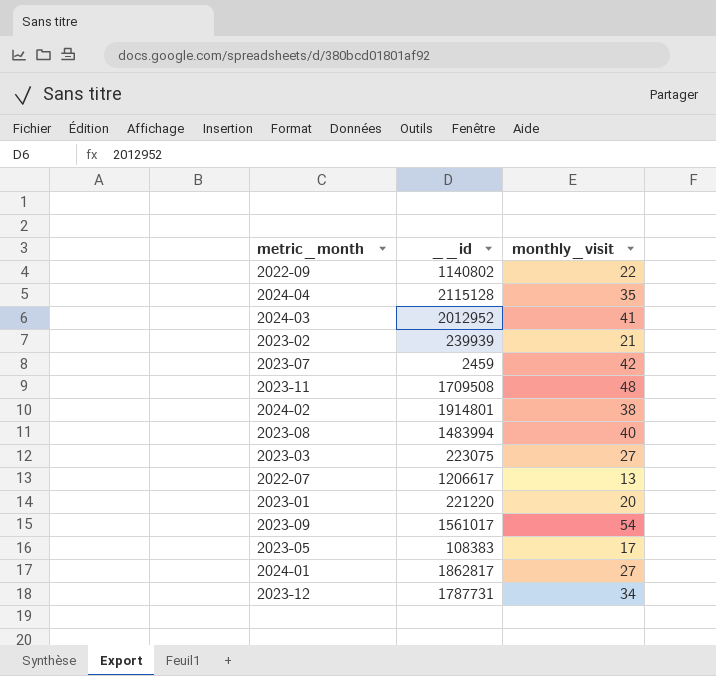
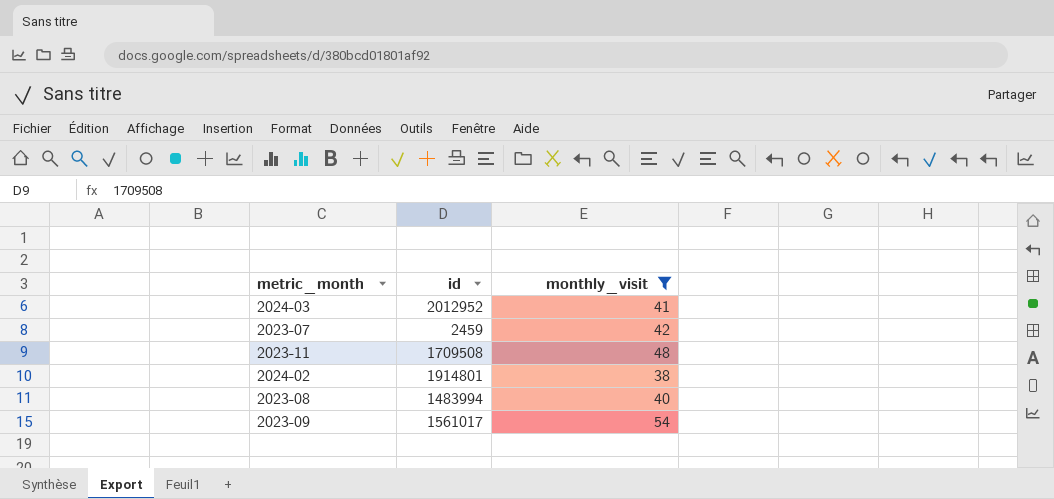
filter: none -> monthly_visit >= 38
column name: __id -> id

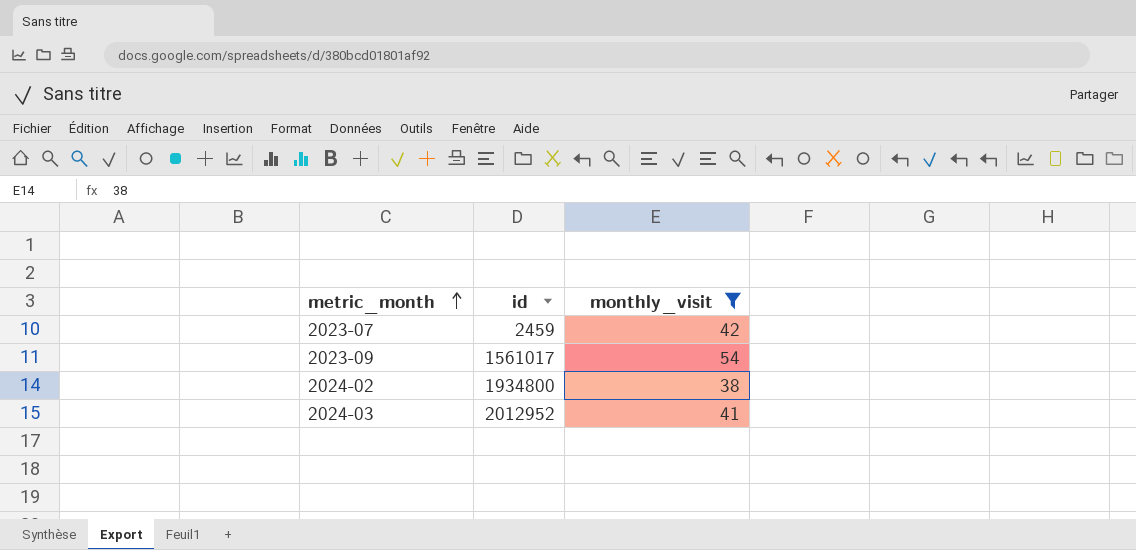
row order: none -> metric_month ascending
row 2023-11: 1709508 | 48 -> none
row 2023-08: 1483994 | 40 -> none
2024-02 | id: 1914801 -> 1934800

